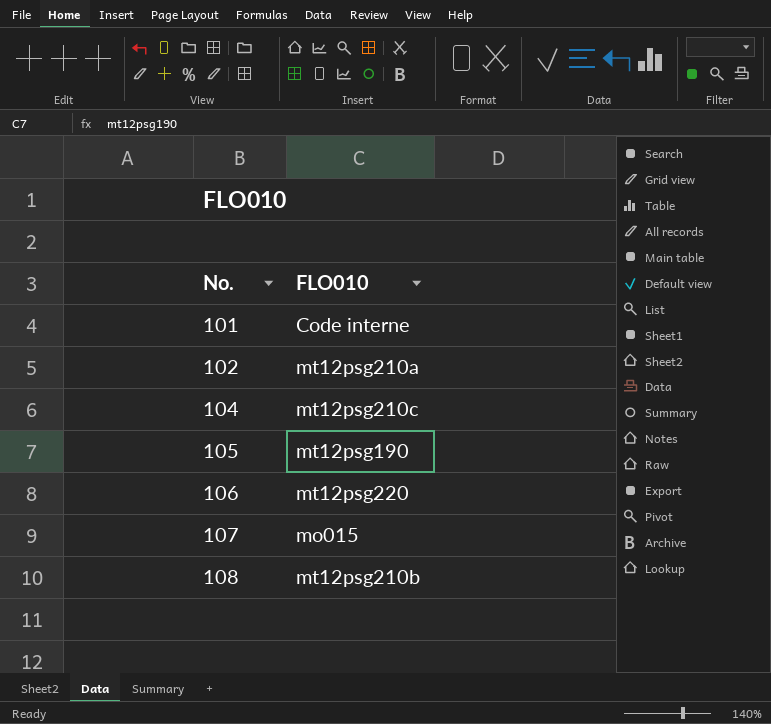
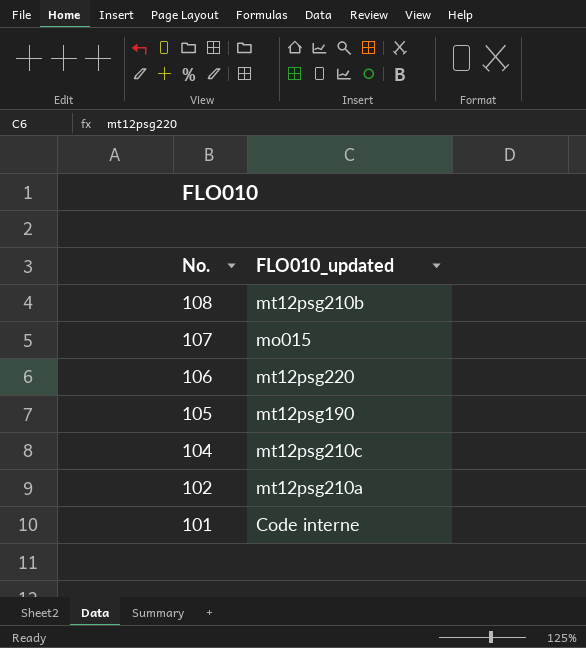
row order: No. ascending -> No. descending
column name: FLO010 -> FLO010_updated

